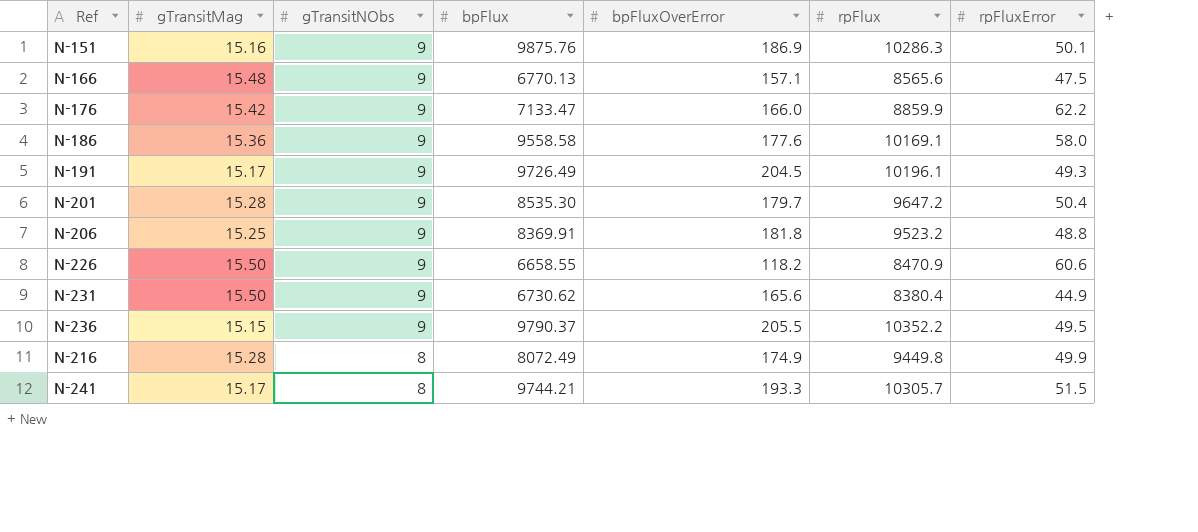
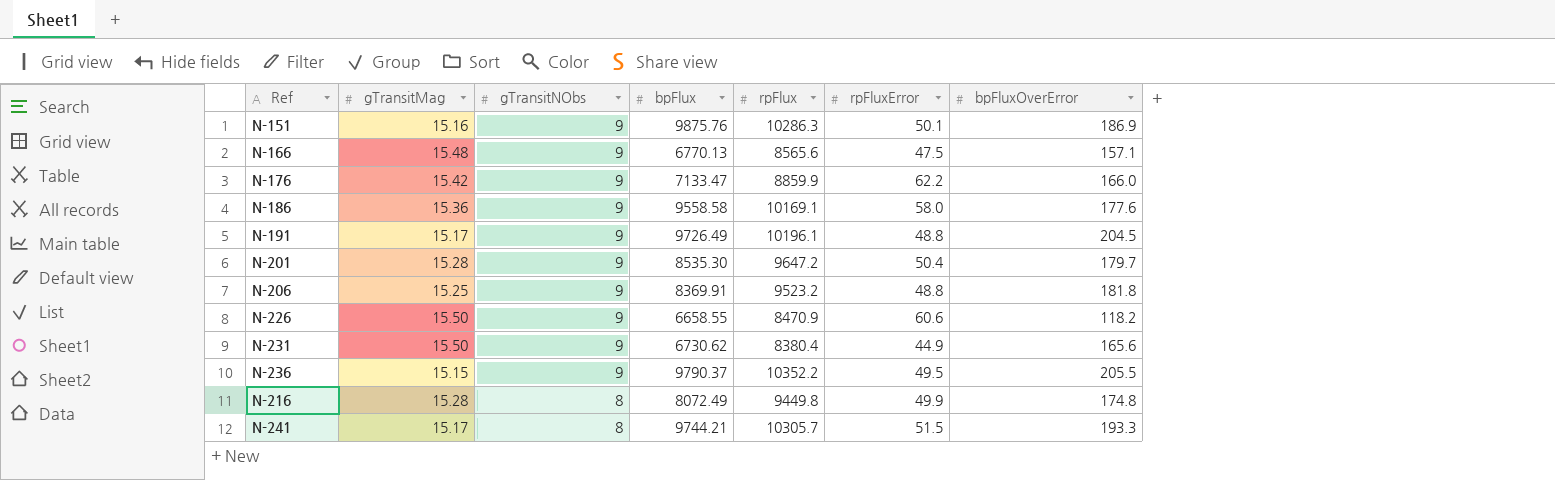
column bpFluxOverError | position: 5 -> 7
N-191 | rpFluxError: 49.3 -> 48.8
N-216 | bpFluxOverError: 174.9 -> 174.8

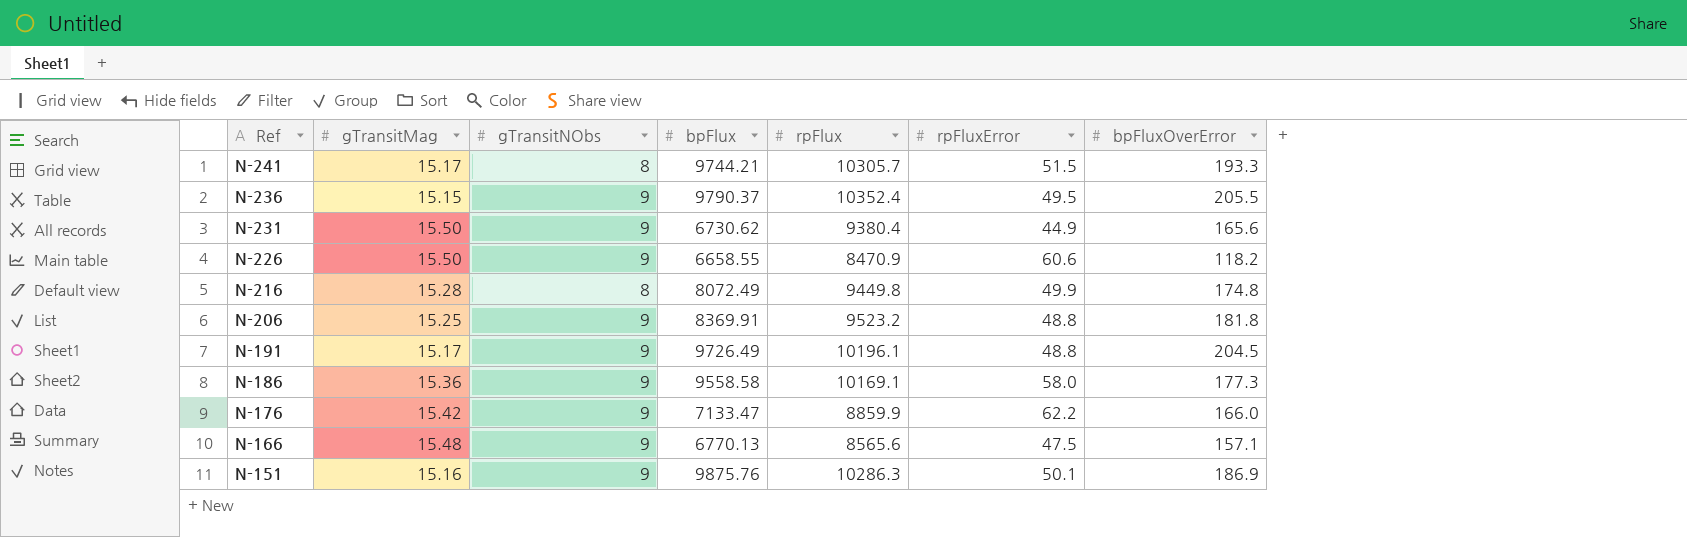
row order: gTransitNObs descending -> Ref descending
row N-201: 15.28 | 9 | 8535.30 | 9647.2 | 50.4 | 179.7 -> none
N-236 | rpFlux: 10352.2 -> 10352.4
N-231 | rpFlux: 8380.4 -> 9380.4
N-186 | bpFluxOverError: 177.6 -> 177.3

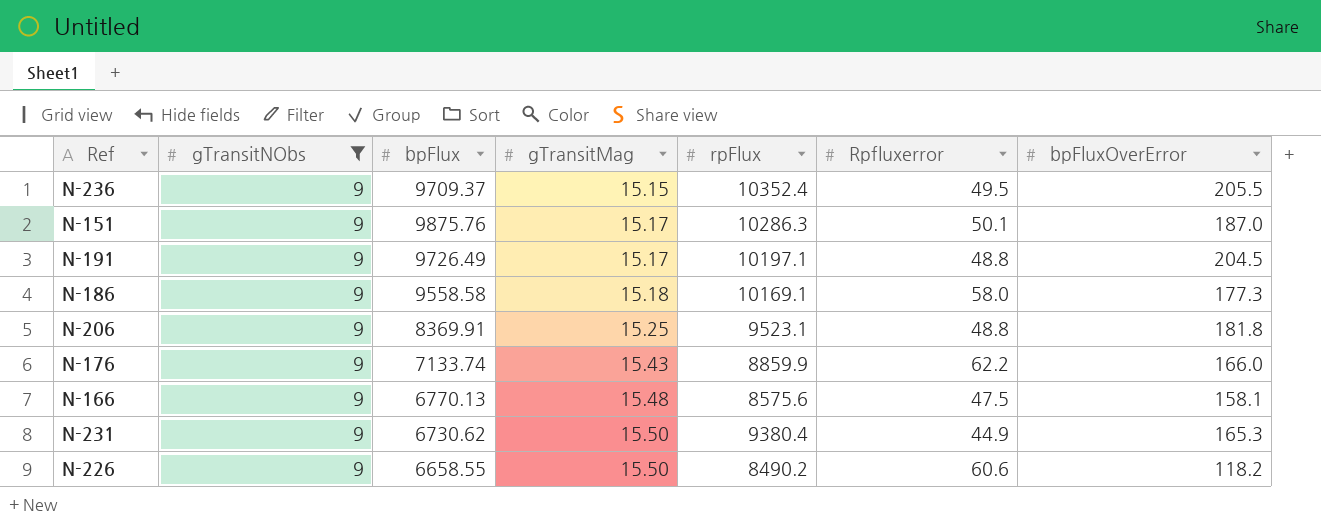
filter: none -> gTransitNObs = 9
row order: Ref descending -> gTransitMag ascending
column gTransitMag | position: 2 -> 4
column name: rpFluxError -> Rpfluxerror
N-236 | bpFlux: 9790.37 -> 9709.37
N-151 | gTransitMag: 15.16 -> 15.17
N-151 | bpFluxOverError: 186.9 -> 187.0
N-191 | rpFlux: 10196.1 -> 10197.1
N-186 | gTransitMag: 15.36 -> 15.18
N-206 | rpFlux: 9523.2 -> 9523.1
N-176 | bpFlux: 7133.47 -> 7133.74
N-176 | gTransitMag: 15.42 -> 15.43
N-166 | rpFlux: 8565.6 -> 8575.6
N-166 | bpFluxOverError: 157.1 -> 158.1
N-231 | bpFluxOverError: 165.6 -> 165.3
N-226 | rpFlux: 8470.9 -> 8490.2

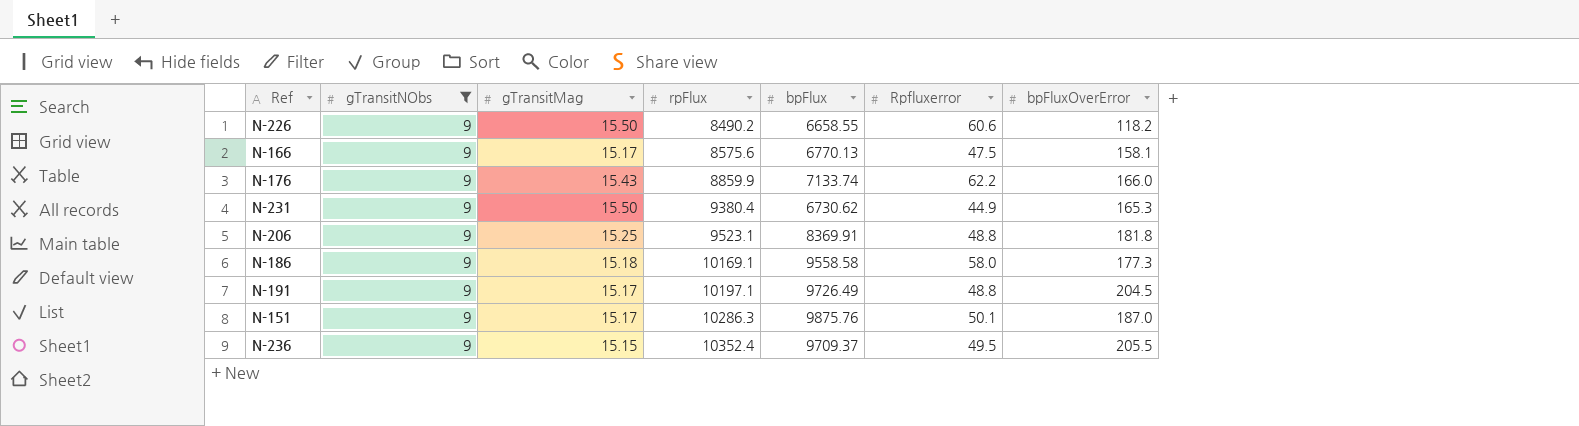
row order: gTransitMag ascending -> rpFlux ascending
column bpFlux | position: 3 -> 5
N-166 | gTransitMag: 15.48 -> 15.17

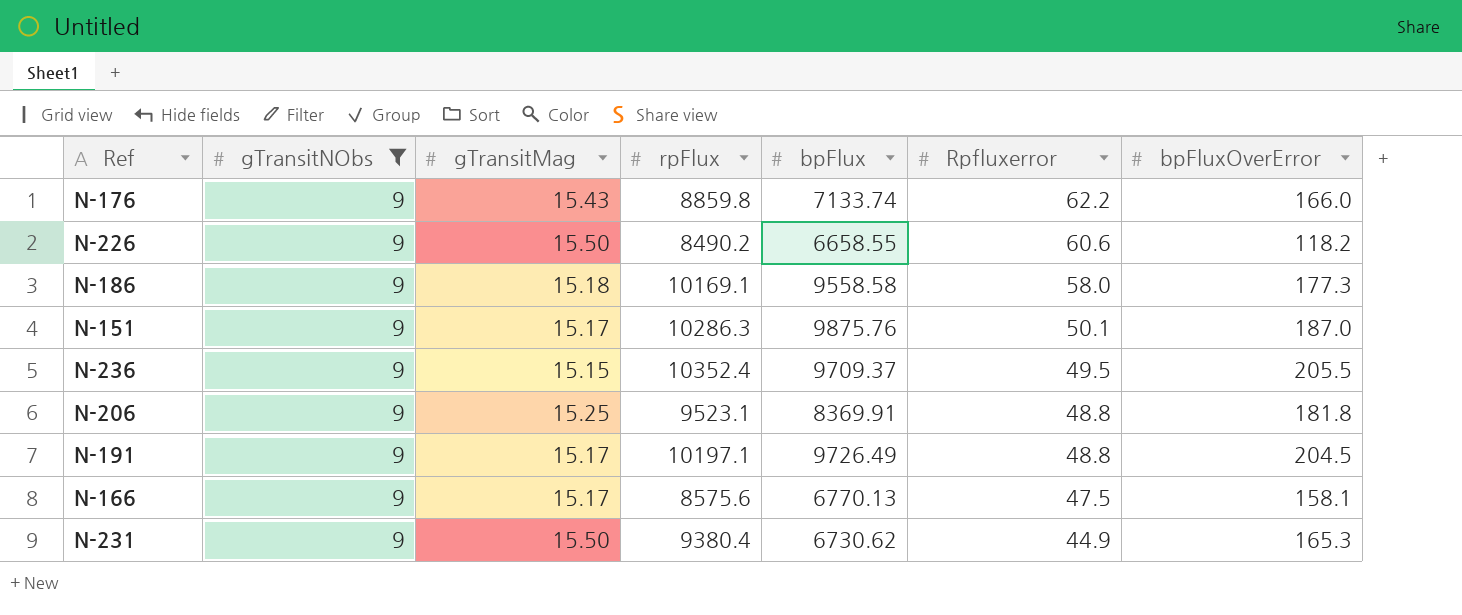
row order: rpFlux ascending -> Rpfluxerror descending
N-176 | rpFlux: 8859.9 -> 8859.8

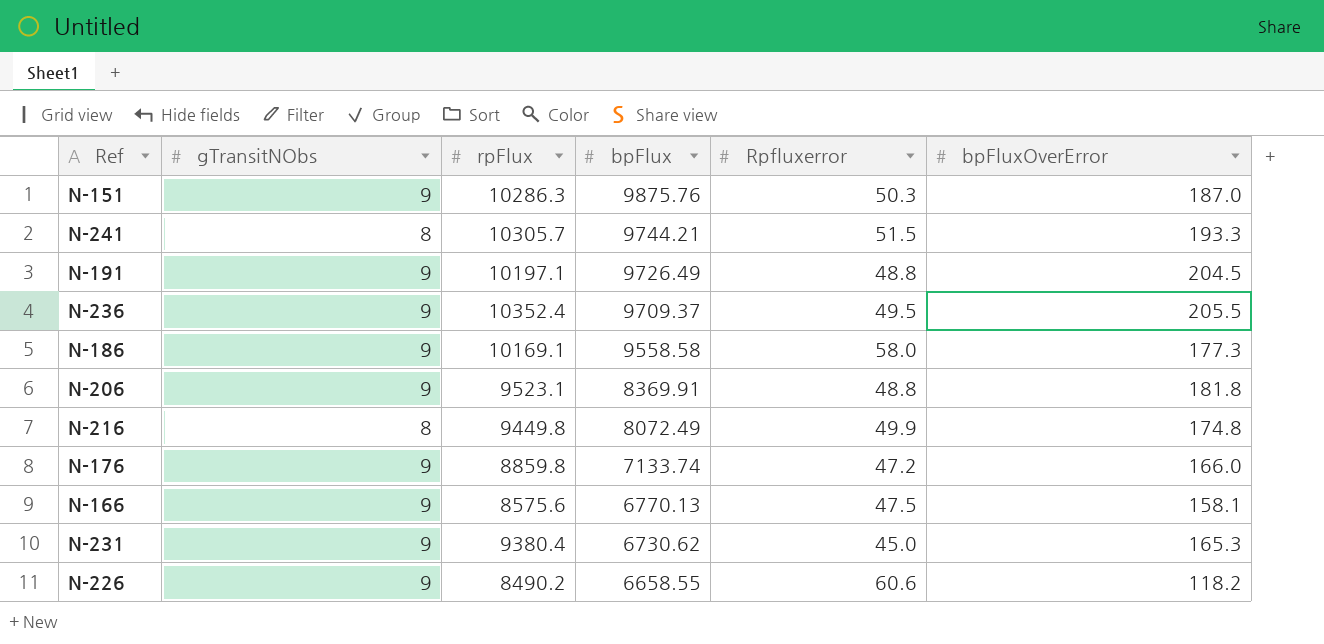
filter: gTransitNObs = 9 -> none
row order: Rpfluxerror descending -> bpFlux descending
column gTransitMag | position: 3 -> none
N-151 | Rpfluxerror: 50.1 -> 50.3
N-176 | Rpfluxerror: 62.2 -> 47.2
N-231 | Rpfluxerror: 44.9 -> 45.0

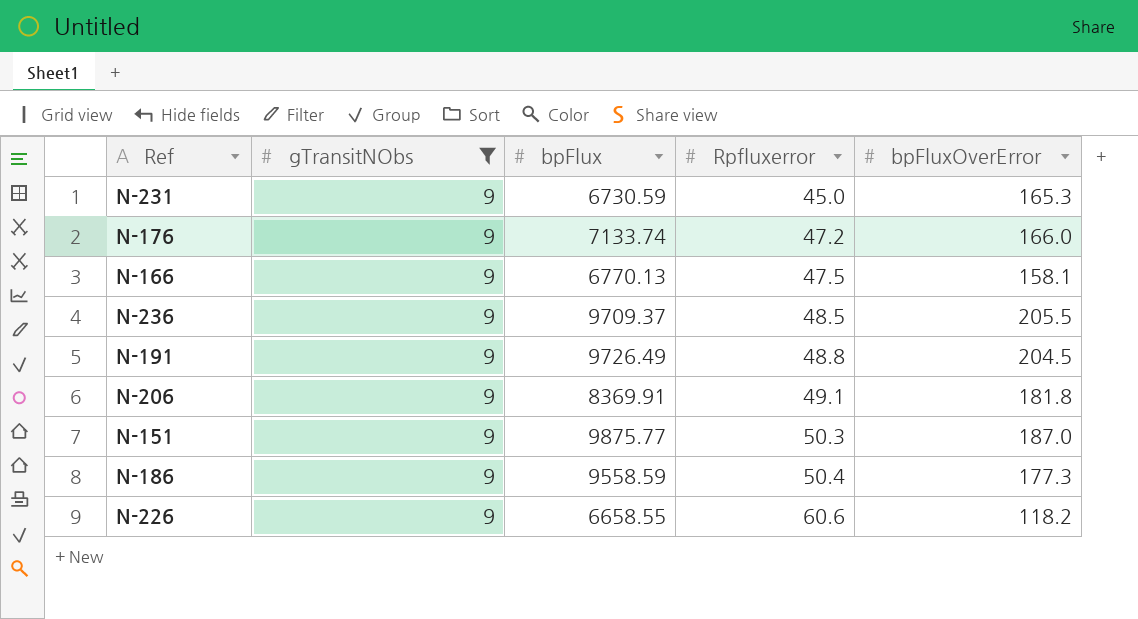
filter: none -> gTransitNObs = 9
row order: bpFlux descending -> Rpfluxerror ascending
column rpFlux | position: 3 -> none
N-231 | bpFlux: 6730.62 -> 6730.59
N-236 | Rpfluxerror: 49.5 -> 48.5
N-206 | Rpfluxerror: 48.8 -> 49.1
N-151 | bpFlux: 9875.76 -> 9875.77
N-186 | bpFlux: 9558.58 -> 9558.59
N-186 | Rpfluxerror: 58.0 -> 50.4

